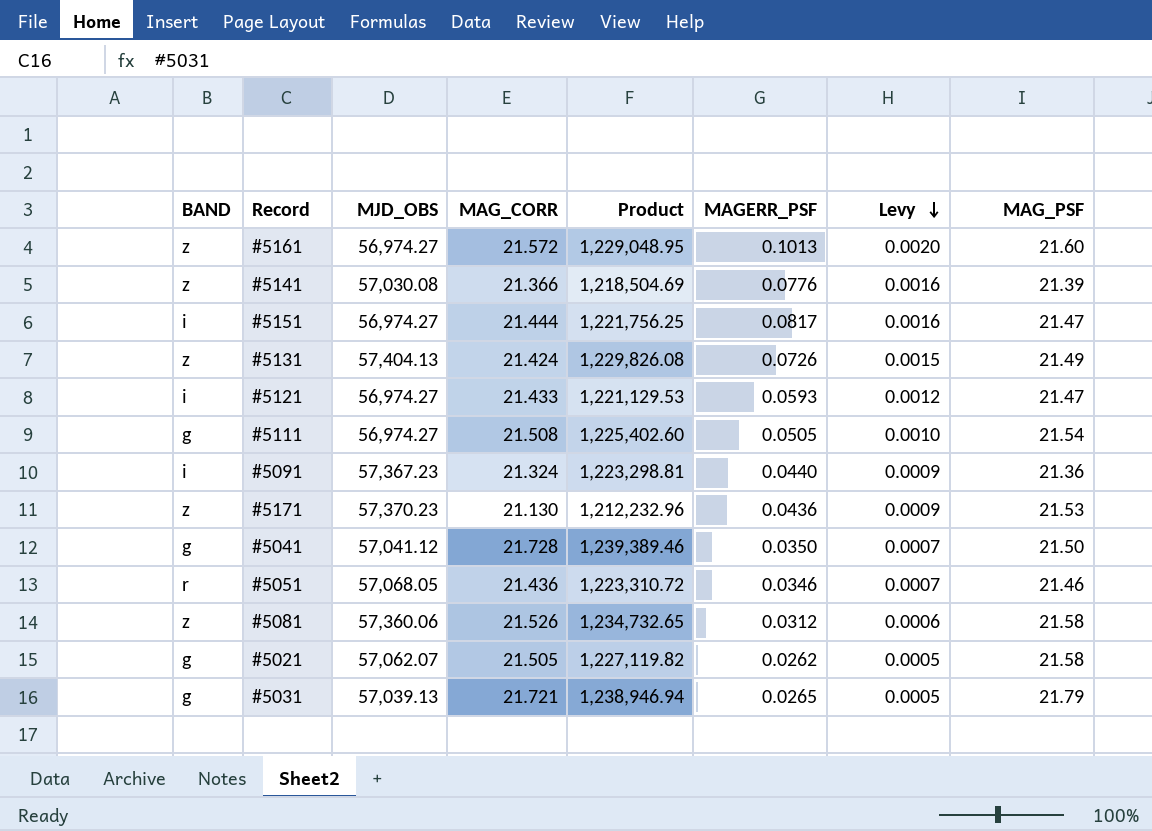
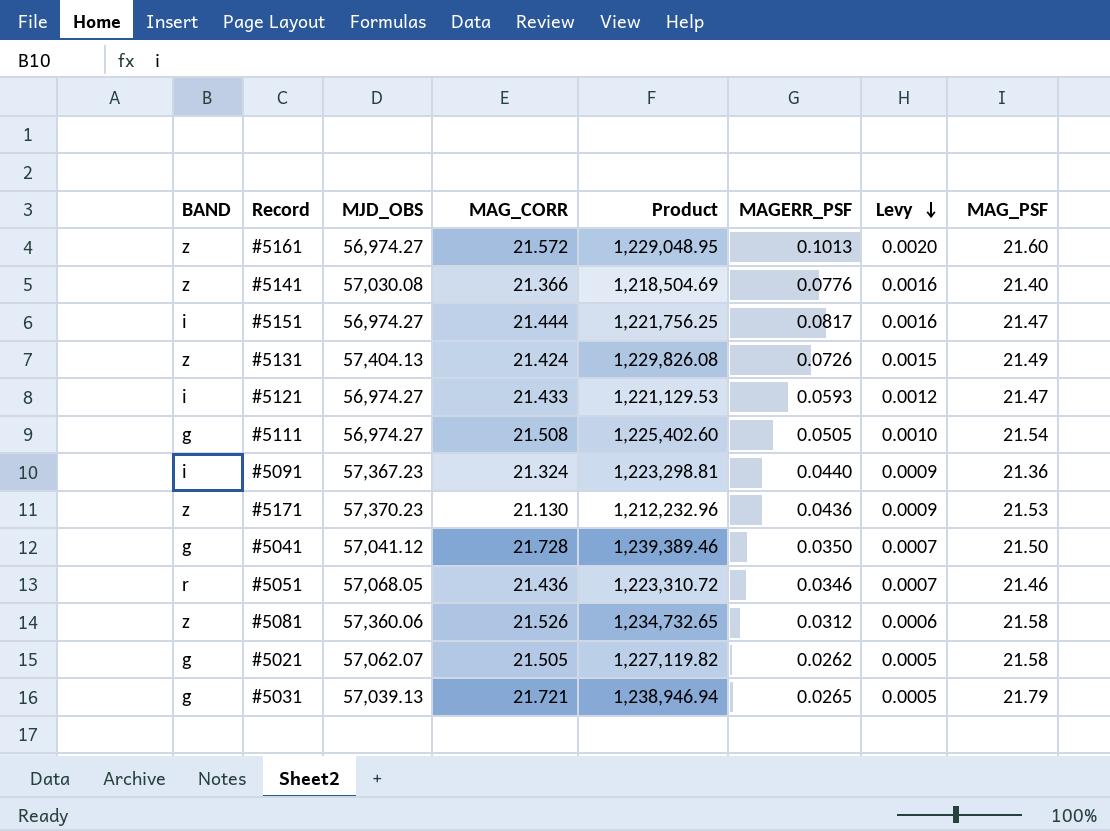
#5141 | MAG_PSF: 21.39 -> 21.40

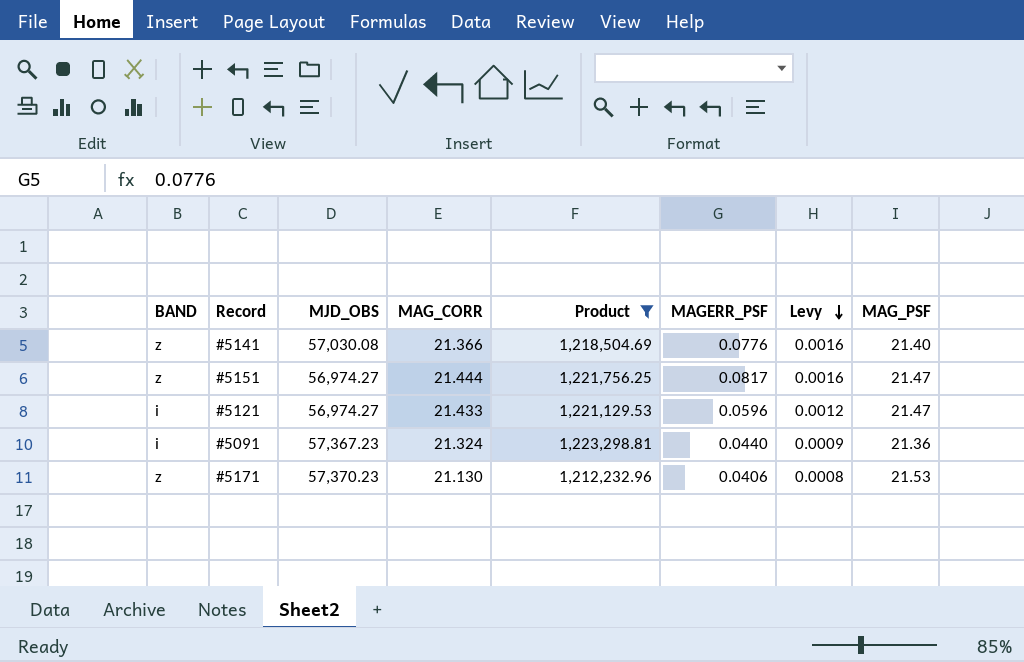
filter: none -> Product <= 1,223,298.81
#5151 | BAND: i -> z
#5121 | MAGERR_PSF: 0.0593 -> 0.0596
#5171 | MAGERR_PSF: 0.0436 -> 0.0406
#5171 | Levy: 0.0009 -> 0.0008

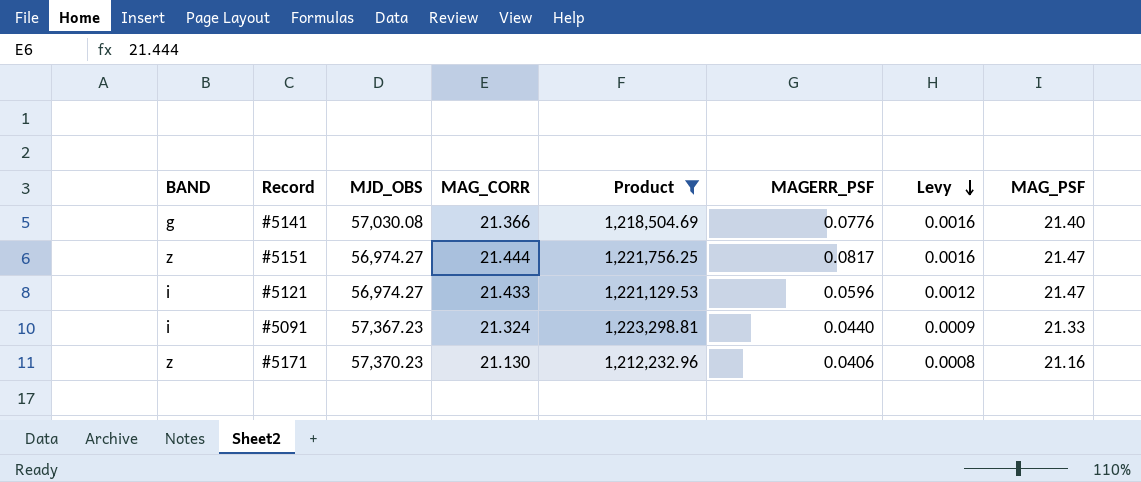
#5141 | BAND: z -> g
#5091 | MAG_PSF: 21.36 -> 21.33
#5171 | MAG_PSF: 21.53 -> 21.16

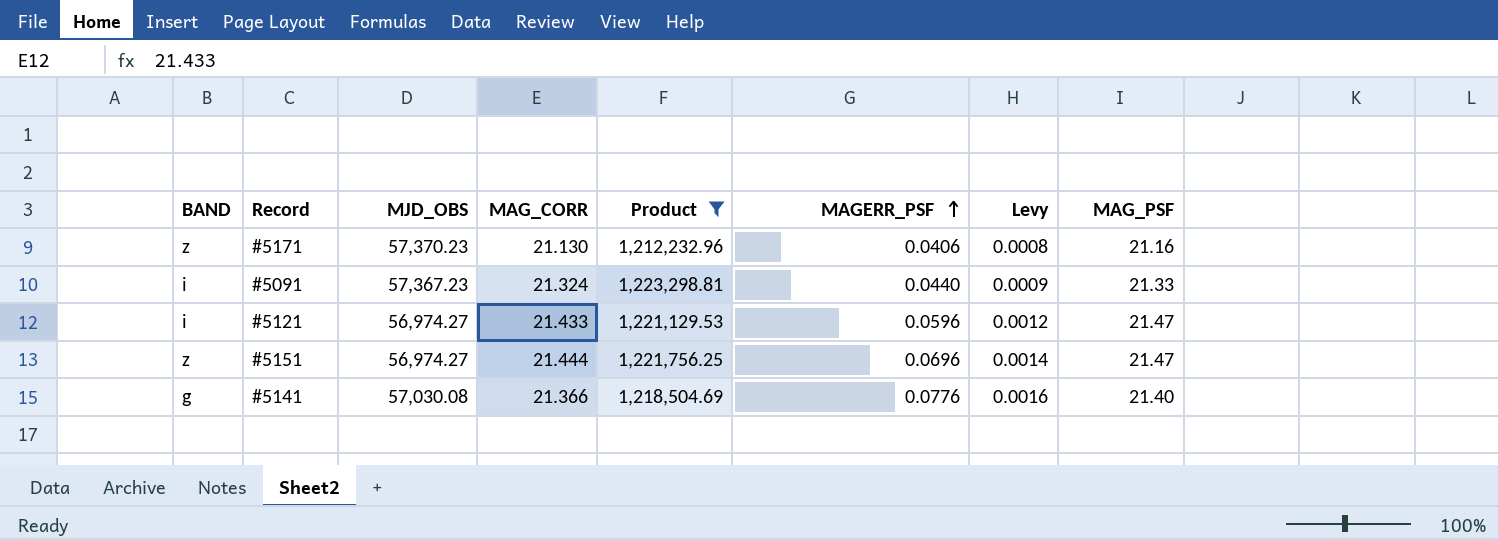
row order: Levy descending -> MAGERR_PSF ascending
#5151 | MAGERR_PSF: 0.0817 -> 0.0696
#5151 | Levy: 0.0016 -> 0.0014

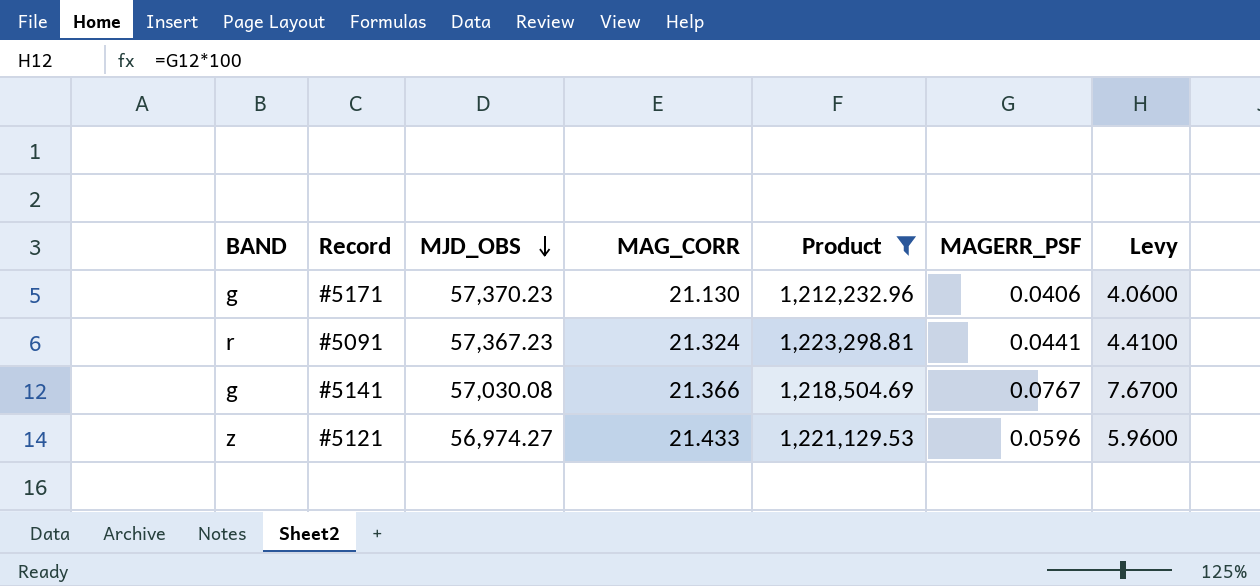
row order: MAGERR_PSF ascending -> MJD_OBS descending
column MAG_PSF | position: 8 -> none
column Levy | formula: [MAGERR_PSF] * 0.02 -> [MAGERR_PSF] * 100
row #5151: z | 56,974.27 | 21.444 | 1,221,756.25 | 0.0696 | 0.0014 | 21.47 -> none
#5171 | BAND: z -> g
#5091 | BAND: i -> r
#5091 | MAGERR_PSF: 0.0440 -> 0.0441
#5141 | MAGERR_PSF: 0.0776 -> 0.0767
#5121 | BAND: i -> z

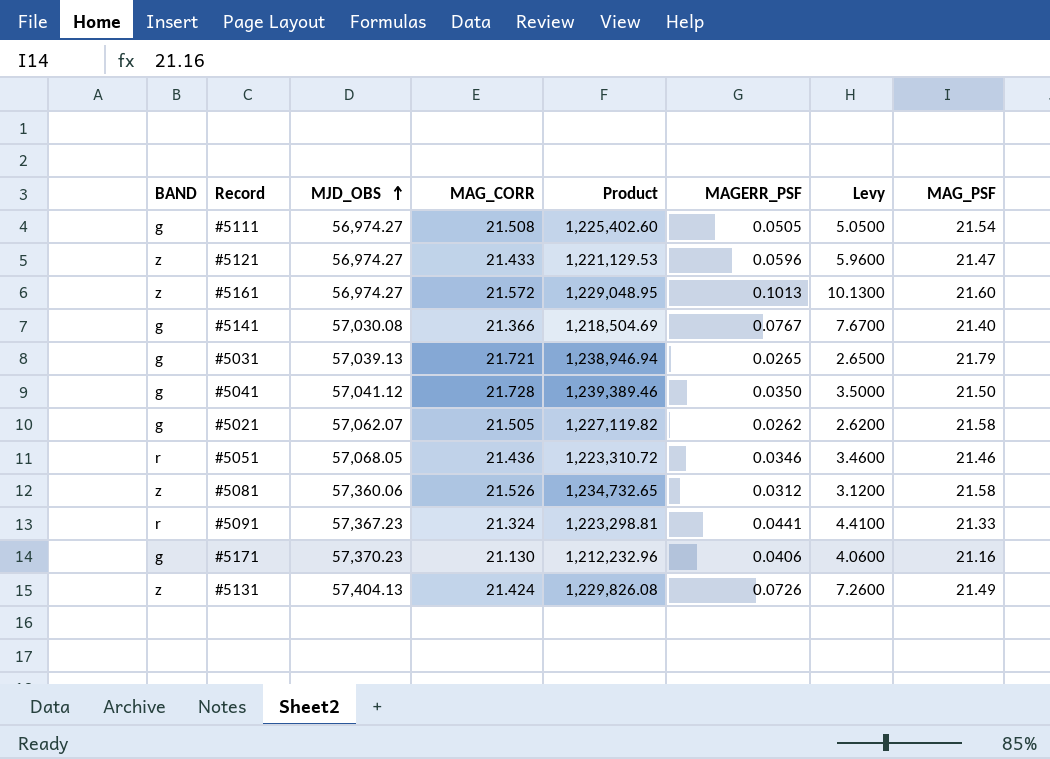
filter: Product <= 1,223,298.81 -> none
row order: MJD_OBS descending -> MJD_OBS ascending
column MAG_PSF | position: none -> 8

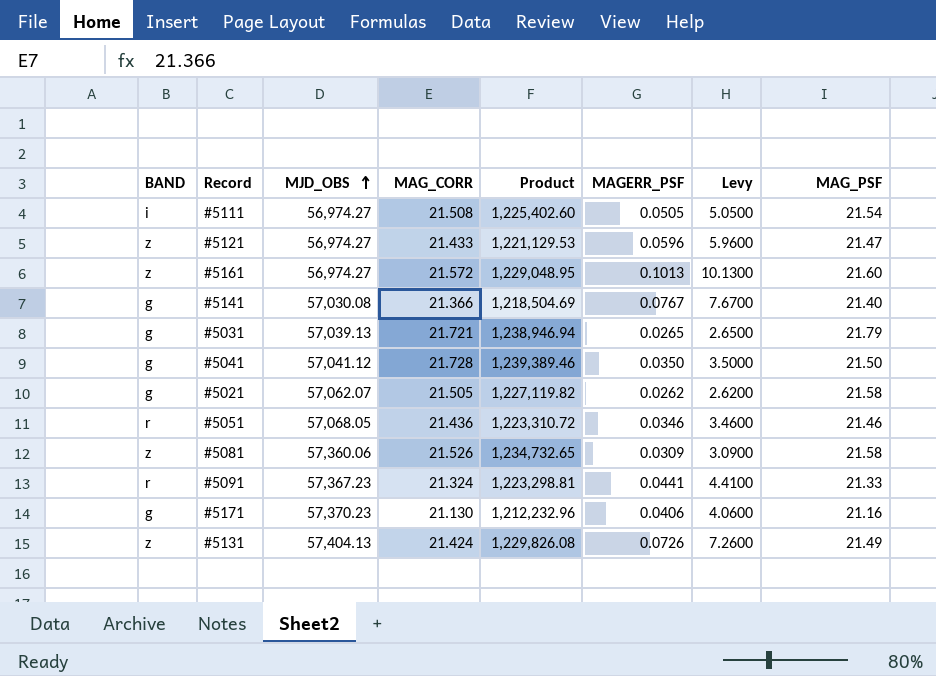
#5111 | BAND: g -> i
#5081 | MAGERR_PSF: 0.0312 -> 0.0309
#5081 | Levy: 3.1200 -> 3.0900

